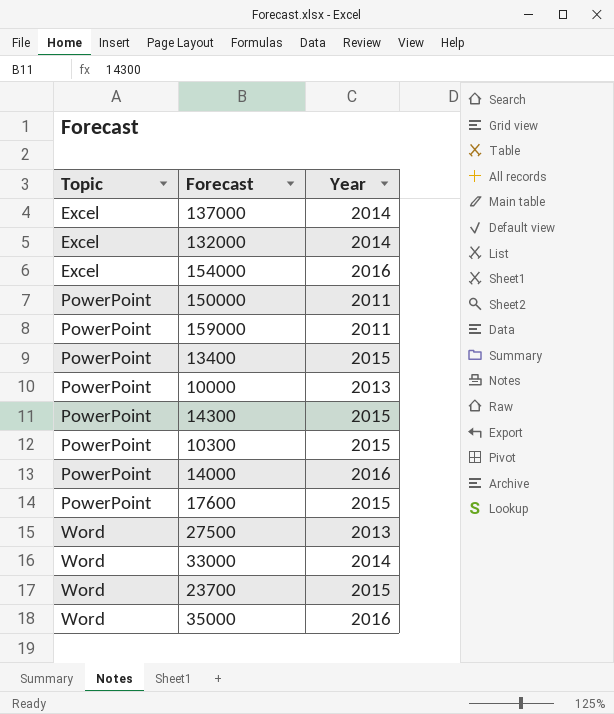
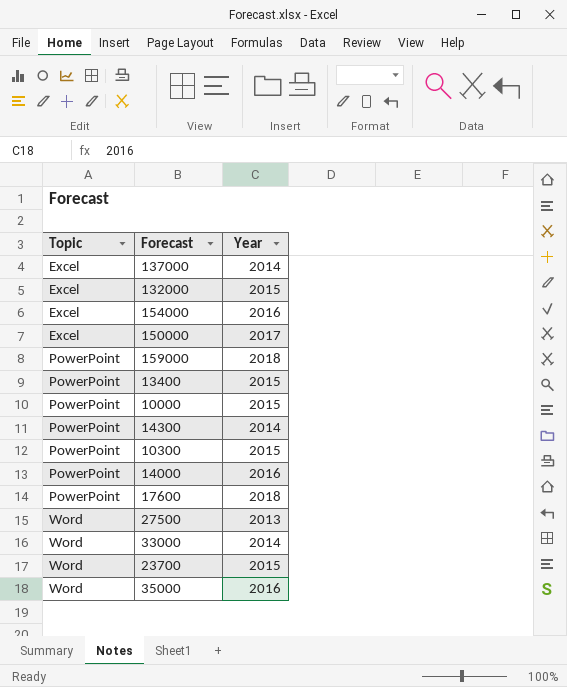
132000 | Year: 2014 -> 2015
150000 | Topic: PowerPoint -> Excel
150000 | Year: 2011 -> 2017
159000 | Year: 2011 -> 2018
10000 | Year: 2013 -> 2015
14300 | Year: 2015 -> 2014
17600 | Year: 2015 -> 2018

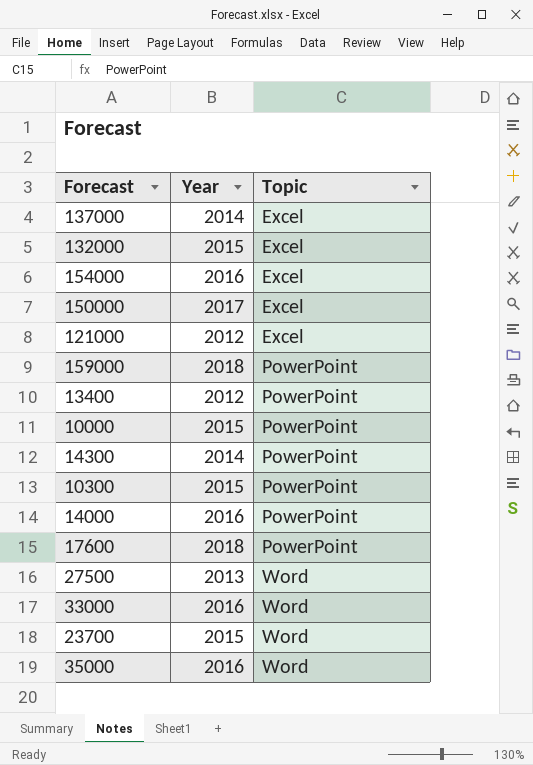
column Topic | position: 1 -> 3
row 121000: none -> 2012 | Excel
13400 | Year: 2015 -> 2012
33000 | Year: 2014 -> 2016

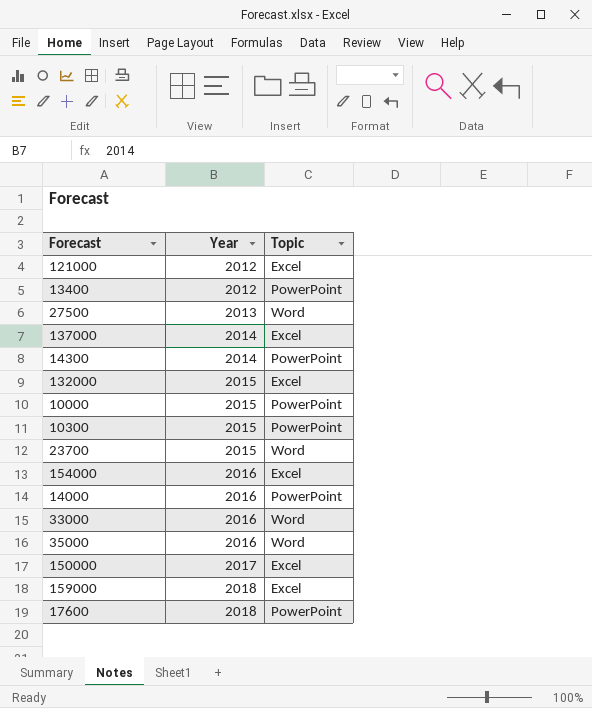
row order: Topic ascending -> Year ascending
159000 | Topic: PowerPoint -> Excel

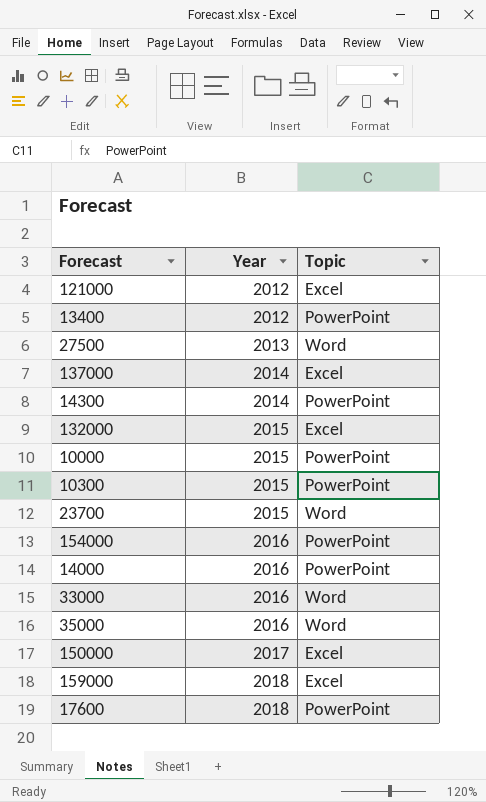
154000 | Topic: Excel -> PowerPoint

